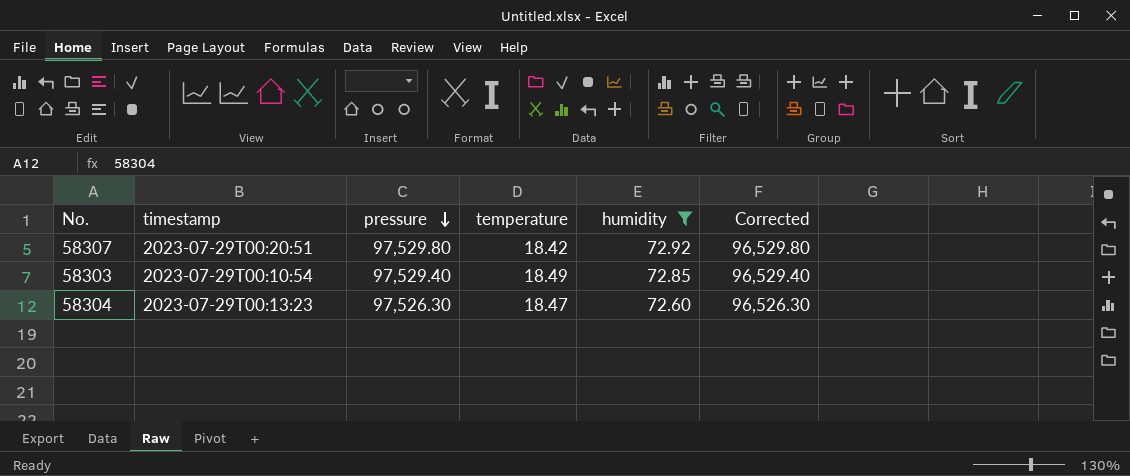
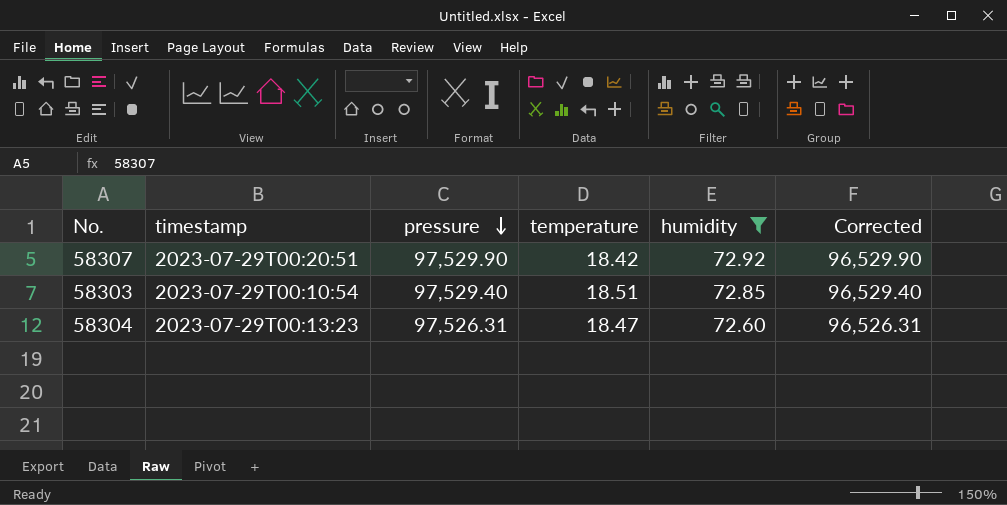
58307 | pressure: 97,529.80 -> 97,529.90
58307 | Corrected: 96,529.80 -> 96,529.90
58303 | temperature: 18.49 -> 18.51
58304 | pressure: 97,526.30 -> 97,526.31
58304 | Corrected: 96,526.30 -> 96,526.31

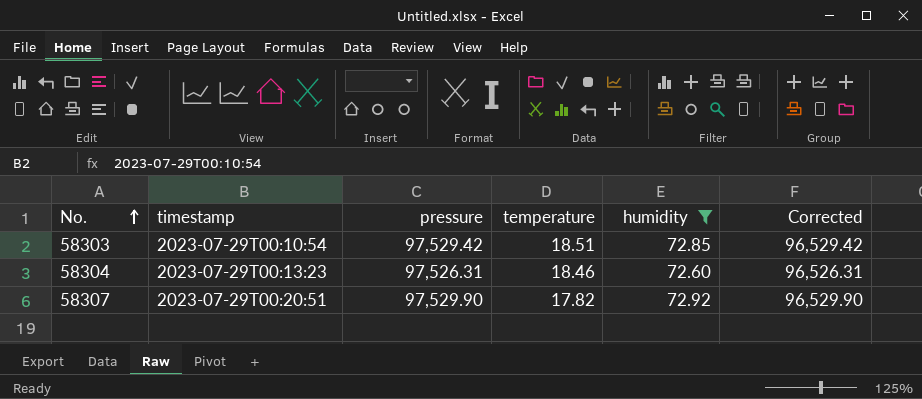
row order: pressure descending -> No. ascending
58303 | pressure: 97,529.40 -> 97,529.42
58303 | Corrected: 96,529.40 -> 96,529.42
58304 | temperature: 18.47 -> 18.46
58307 | temperature: 18.42 -> 17.82

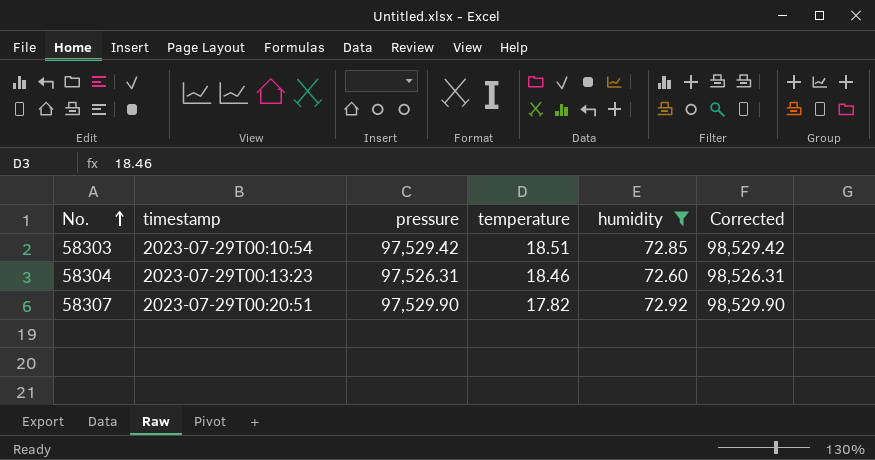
column Corrected | formula: [pressure] - 1000 -> [pressure] + 1000

